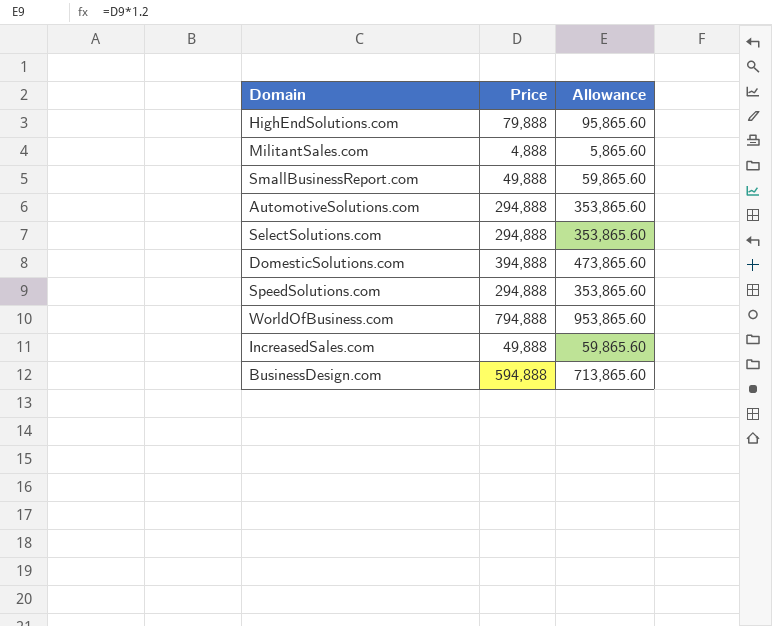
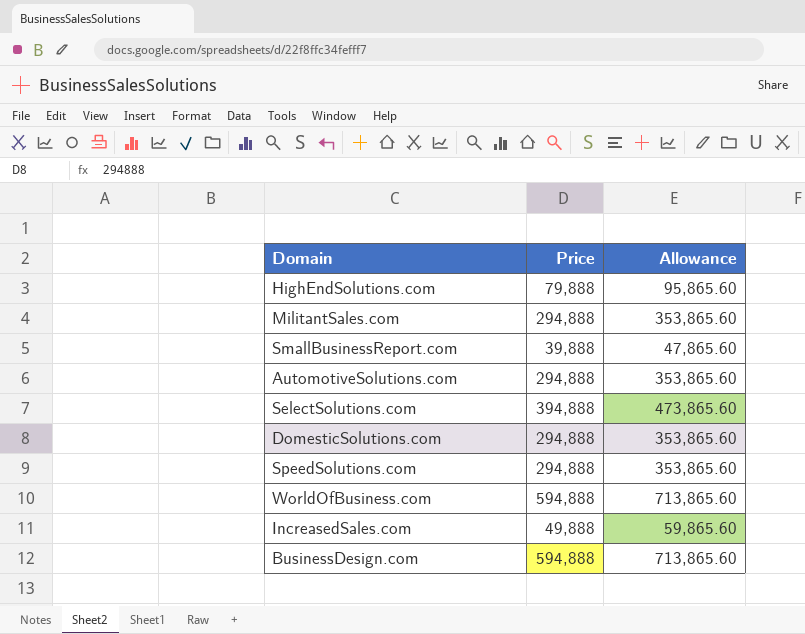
MilitantSales.com | Price: 4,888 -> 294,888
MilitantSales.com | Allowance: 5,865.60 -> 353,865.60
SmallBusinessReport.com | Price: 49,888 -> 39,888
SmallBusinessReport.com | Allowance: 59,865.60 -> 47,865.60
SelectSolutions.com | Price: 294,888 -> 394,888
SelectSolutions.com | Allowance: 353,865.60 -> 473,865.60
DomesticSolutions.com | Price: 394,888 -> 294,888
DomesticSolutions.com | Allowance: 473,865.60 -> 353,865.60
WorldOfBusiness.com | Price: 794,888 -> 594,888
WorldOfBusiness.com | Allowance: 953,865.60 -> 713,865.60

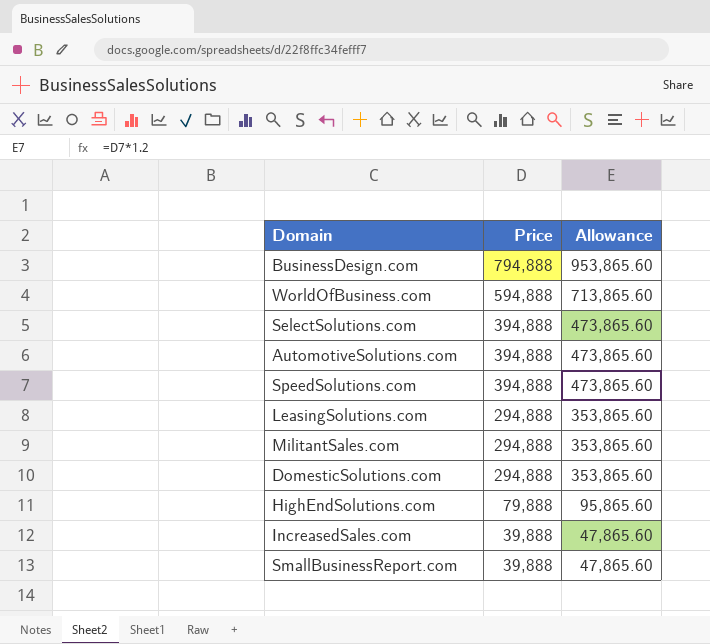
row order: none -> Price descending
BusinessDesign.com | Price: 594,888 -> 794,888
BusinessDesign.com | Allowance: 713,865.60 -> 953,865.60
AutomotiveSolutions.com | Price: 294,888 -> 394,888
AutomotiveSolutions.com | Allowance: 353,865.60 -> 473,865.60
SpeedSolutions.com | Price: 294,888 -> 394,888
SpeedSolutions.com | Allowance: 353,865.60 -> 473,865.60
row LeasingSolutions.com: none -> 294,888 | 353,865.60
IncreasedSales.com | Price: 49,888 -> 39,888
IncreasedSales.com | Allowance: 59,865.60 -> 47,865.60

